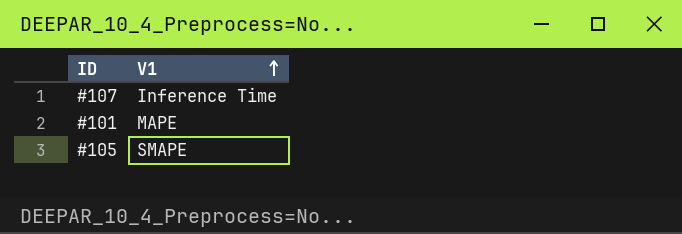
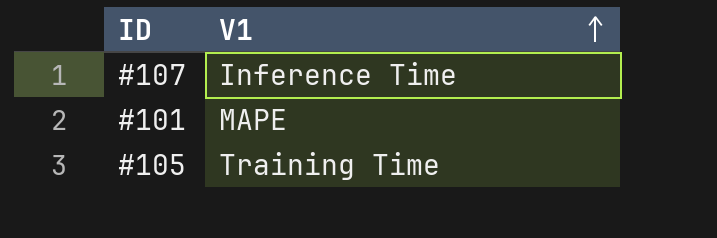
#105 | V1: SMAPE -> Training Time

